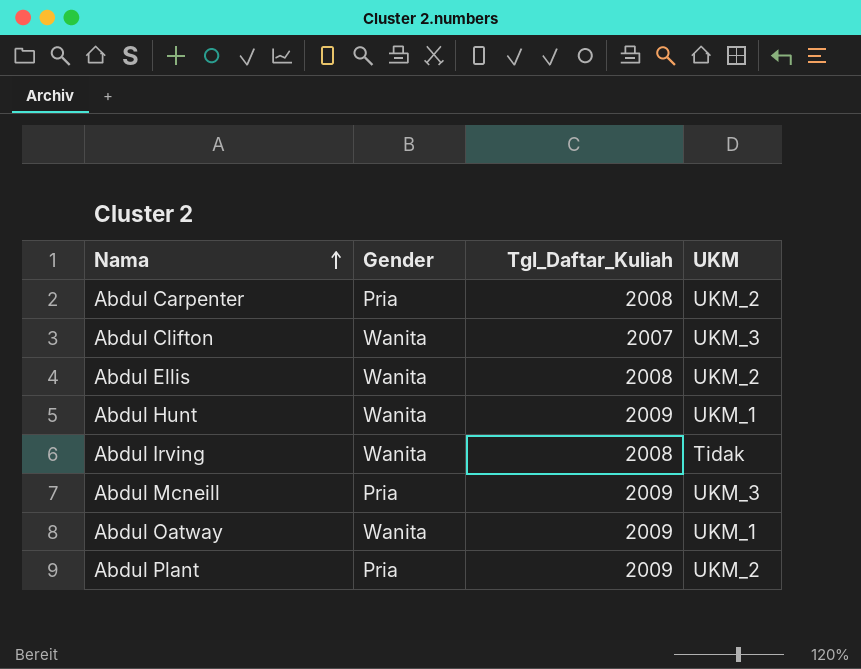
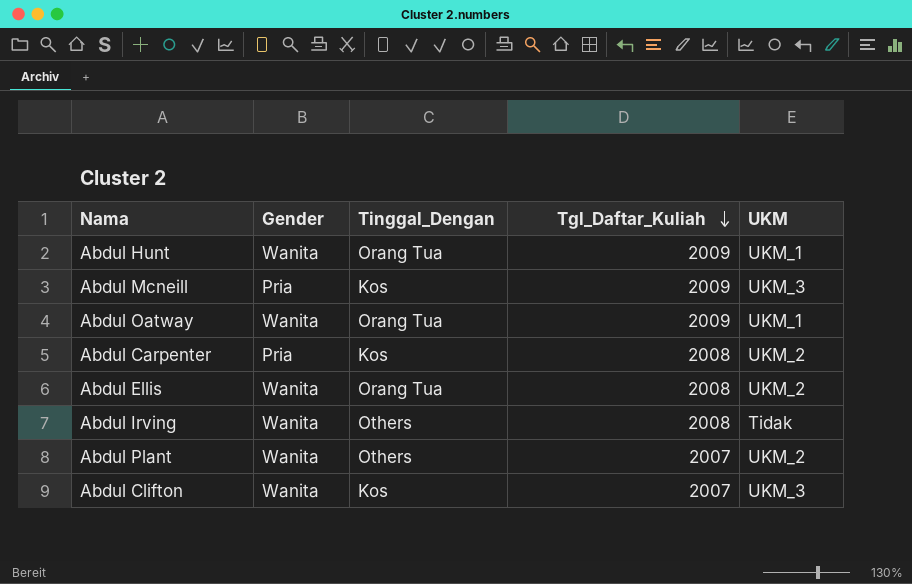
row order: Nama ascending -> Tgl_Daftar_Kuliah descending
column Tinggal_Dengan | position: none -> 3
Abdul Plant | Gender: Pria -> Wanita
Abdul Plant | Tgl_Daftar_Kuliah: 2009 -> 2007

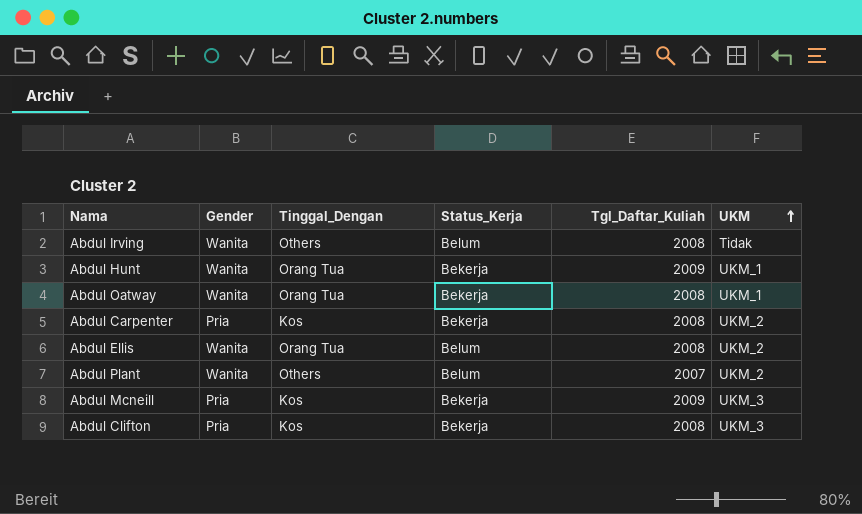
row order: Tgl_Daftar_Kuliah descending -> UKM ascending
column Status_Kerja | position: none -> 4
Abdul Oatway | Tgl_Daftar_Kuliah: 2009 -> 2008
Abdul Clifton | Gender: Wanita -> Pria
Abdul Clifton | Tgl_Daftar_Kuliah: 2007 -> 2008

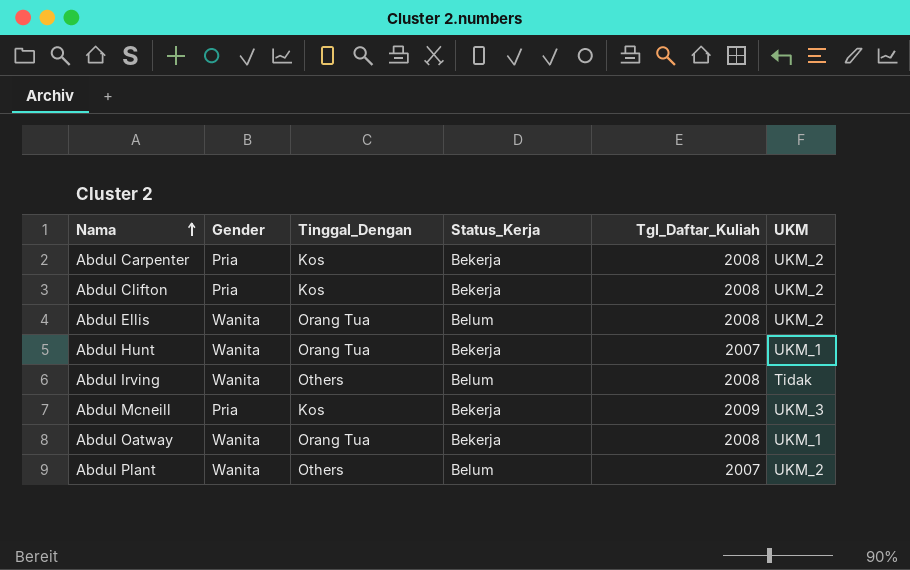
row order: UKM ascending -> Nama ascending
Abdul Clifton | UKM: UKM_3 -> UKM_2
Abdul Hunt | Tgl_Daftar_Kuliah: 2009 -> 2007

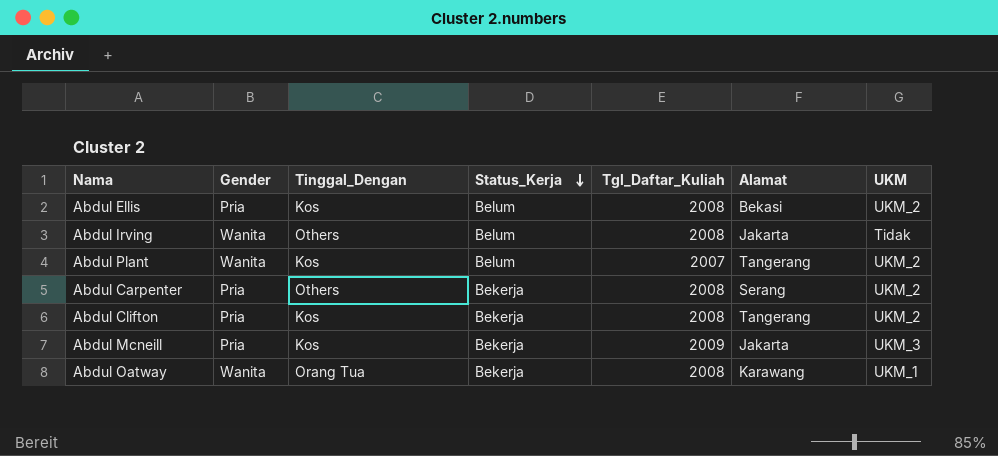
row order: Nama ascending -> Status_Kerja descending
column Alamat | position: none -> 6
row Abdul Hunt: Wanita | Orang Tua | Bekerja | 2007 | UKM_1 -> none
Abdul Ellis | Gender: Wanita -> Pria
Abdul Ellis | Tinggal_Dengan: Orang Tua -> Kos
Abdul Plant | Tinggal_Dengan: Others -> Kos
Abdul Carpenter | Tinggal_Dengan: Kos -> Others

